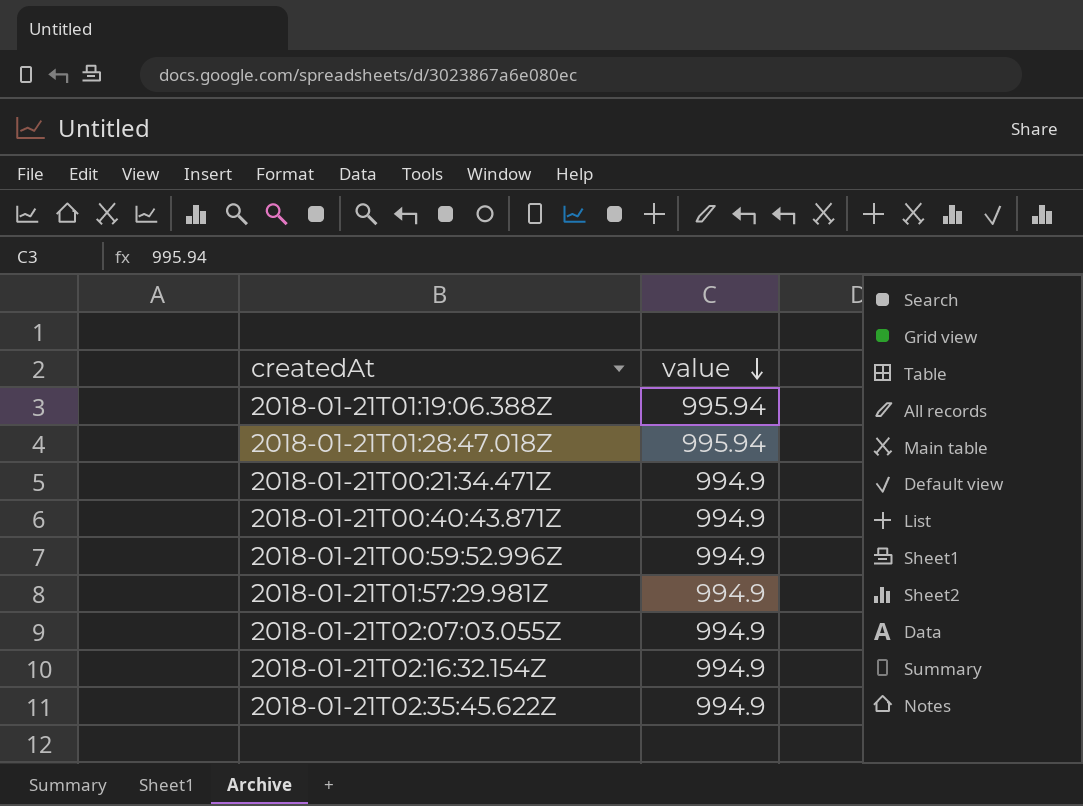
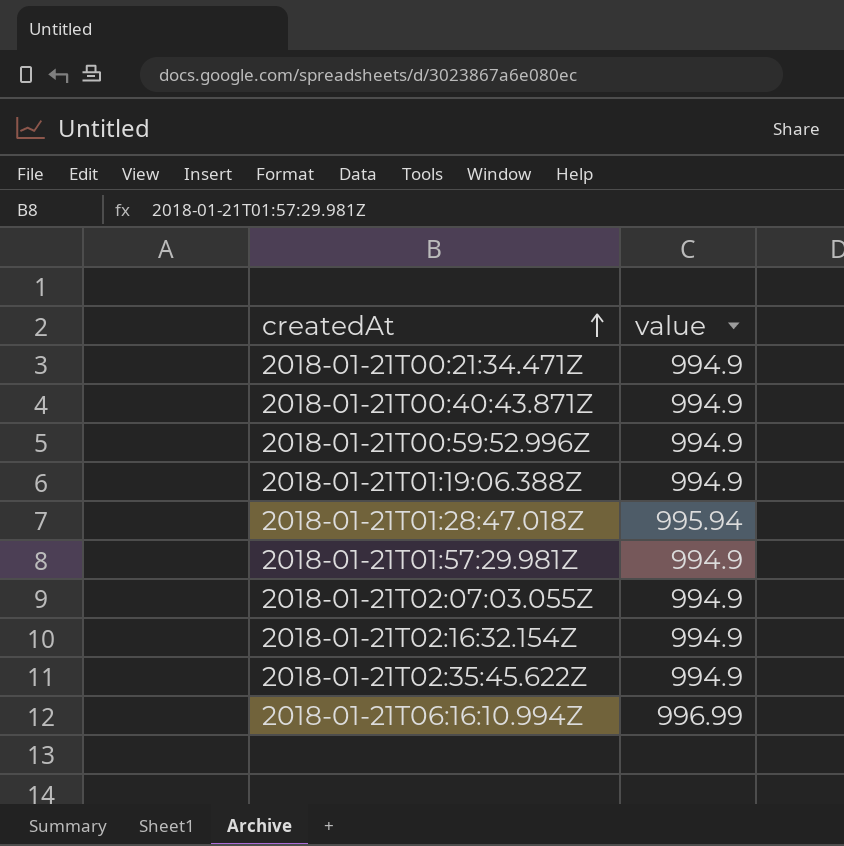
row order: value descending -> createdAt ascending
2018-01-21T01:19:06.388Z | value: 995.94 -> 994.9
row 2018-01-21T06:16:10.994Z: none -> 996.99

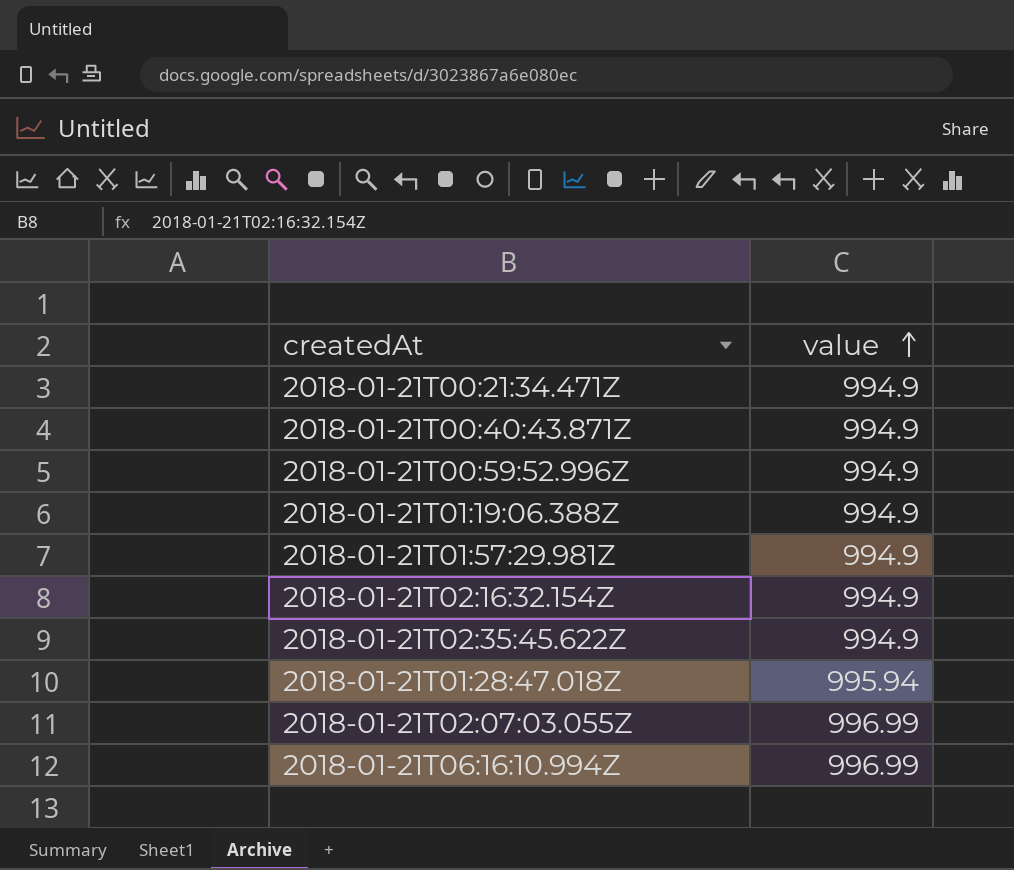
row order: createdAt ascending -> value ascending
2018-01-21T02:07:03.055Z | value: 994.9 -> 996.99

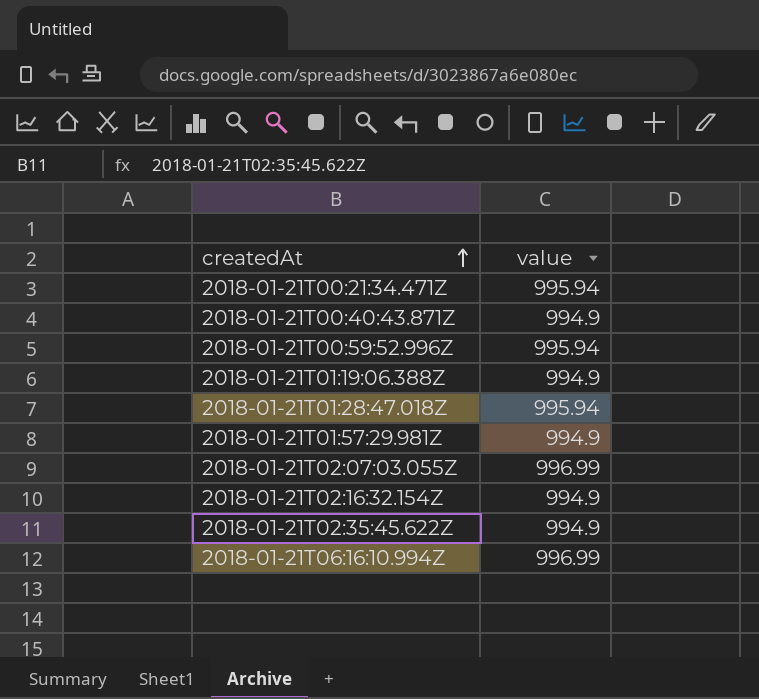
row order: value ascending -> createdAt ascending
2018-01-21T00:21:34.471Z | value: 994.9 -> 995.94
2018-01-21T00:59:52.996Z | value: 994.9 -> 995.94

